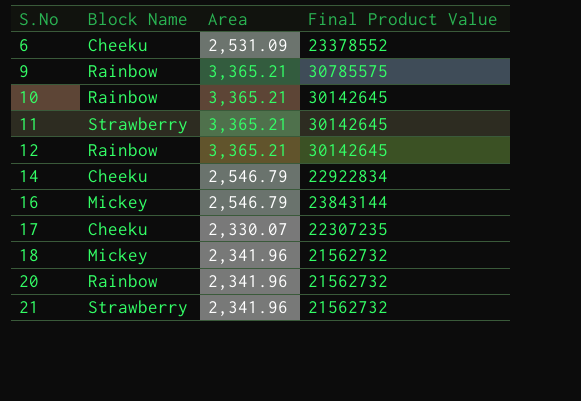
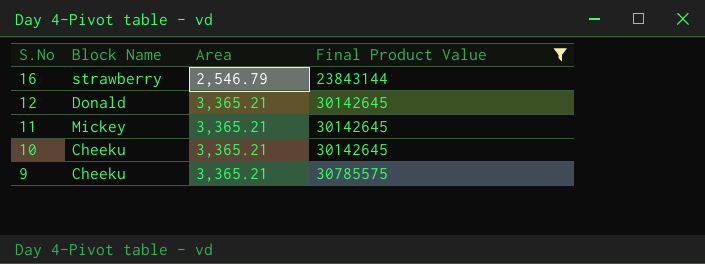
filter: none -> Final Product Value >= 23843144
row order: S.No ascending -> S.No descending
16 | Block Name: Mickey -> strawberry
12 | Block Name: Rainbow -> Donald
11 | Block Name: Strawberry -> Mickey
10 | Block Name: Rainbow -> Cheeku
9 | Block Name: Rainbow -> Cheeku

